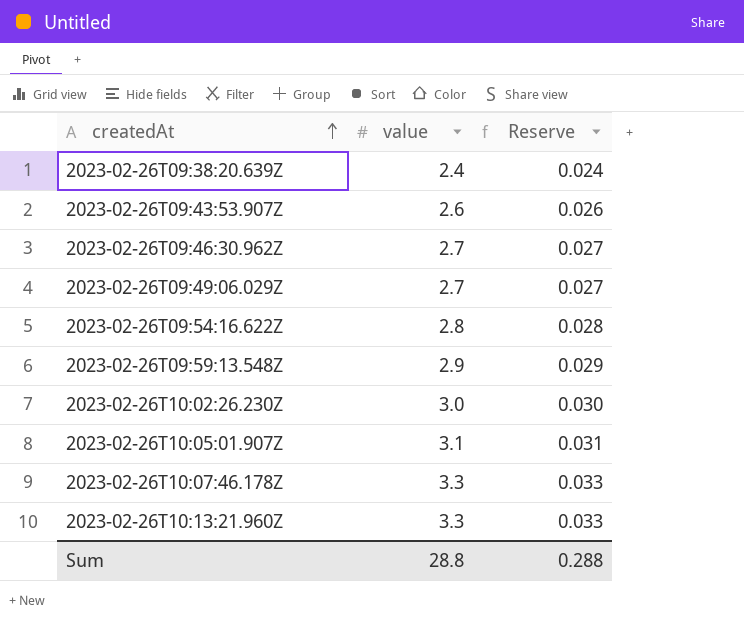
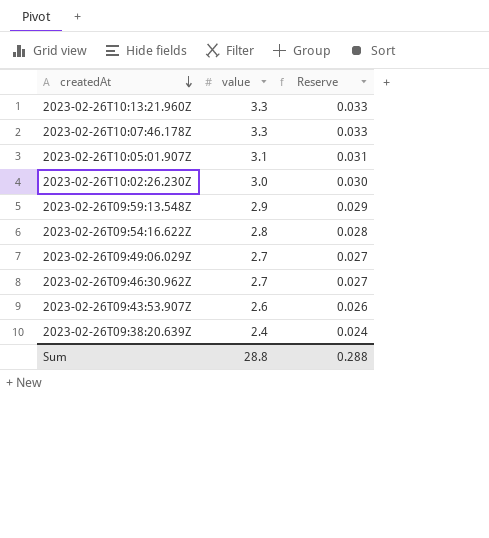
row order: createdAt ascending -> createdAt descending

